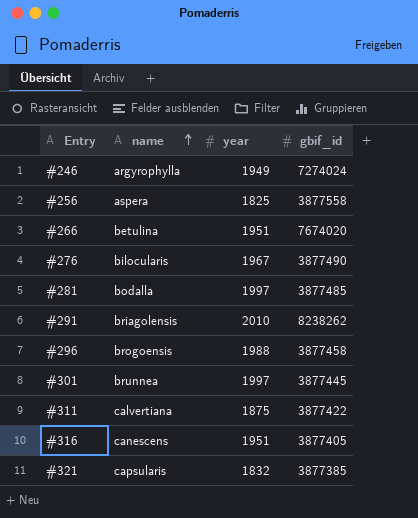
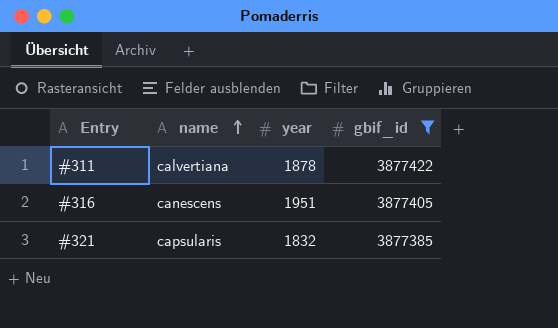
filter: none -> gbif_id <= 3877422
#311 | year: 1875 -> 1878

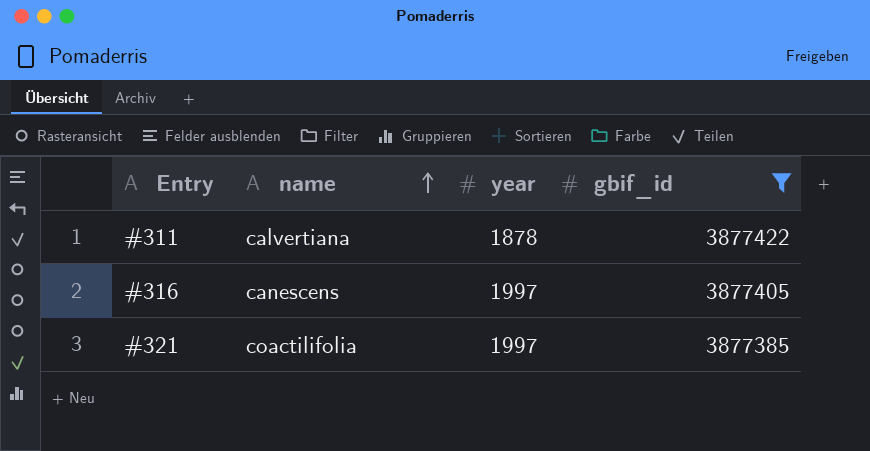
#316 | year: 1951 -> 1997
#321 | name: capsularis -> coactilifolia
#321 | year: 1832 -> 1997

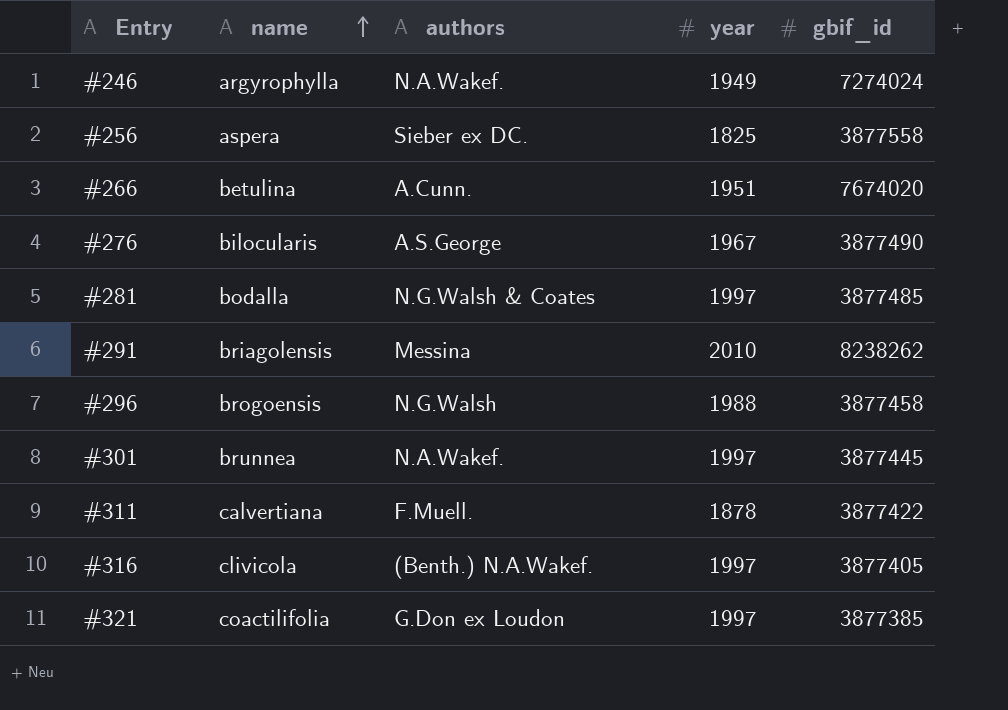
filter: gbif_id <= 3877422 -> none
column authors | position: none -> 3
#316 | name: canescens -> clivicola

